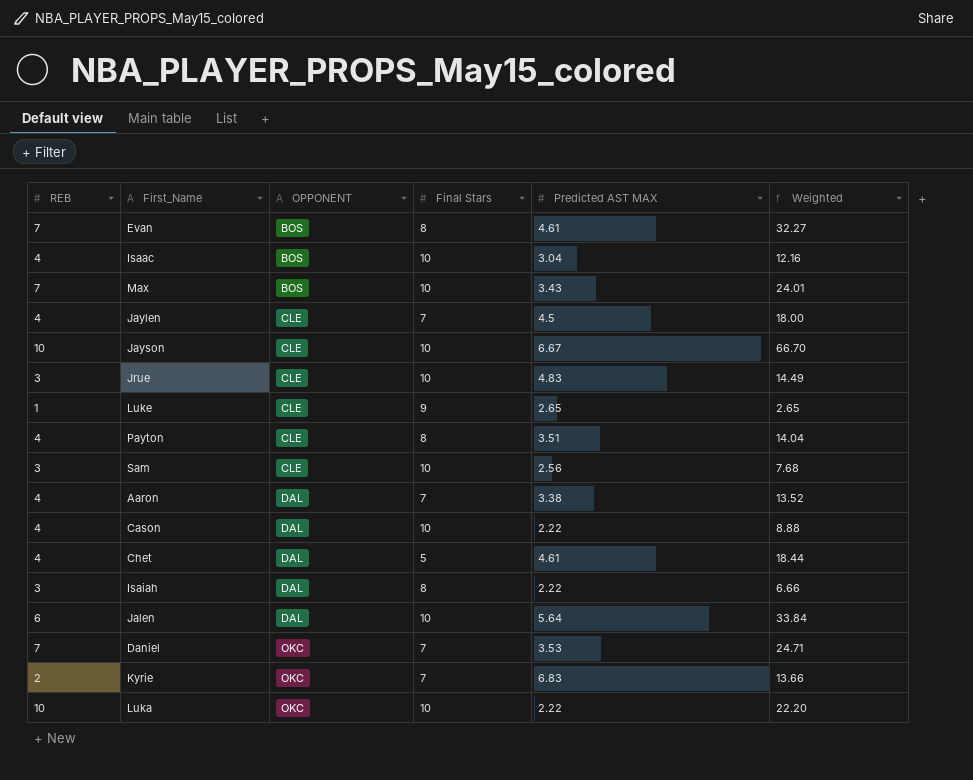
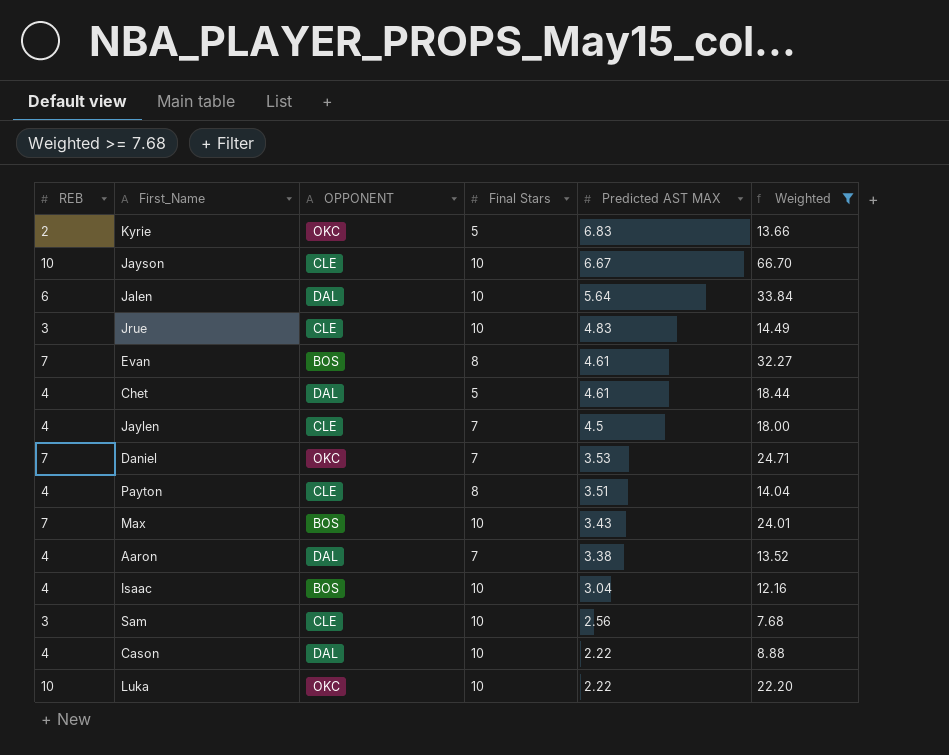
filter: none -> Weighted >= 7.68
row order: OPPONENT ascending -> Predicted AST MAX descending
Kyrie | Final Stars: 7 -> 5

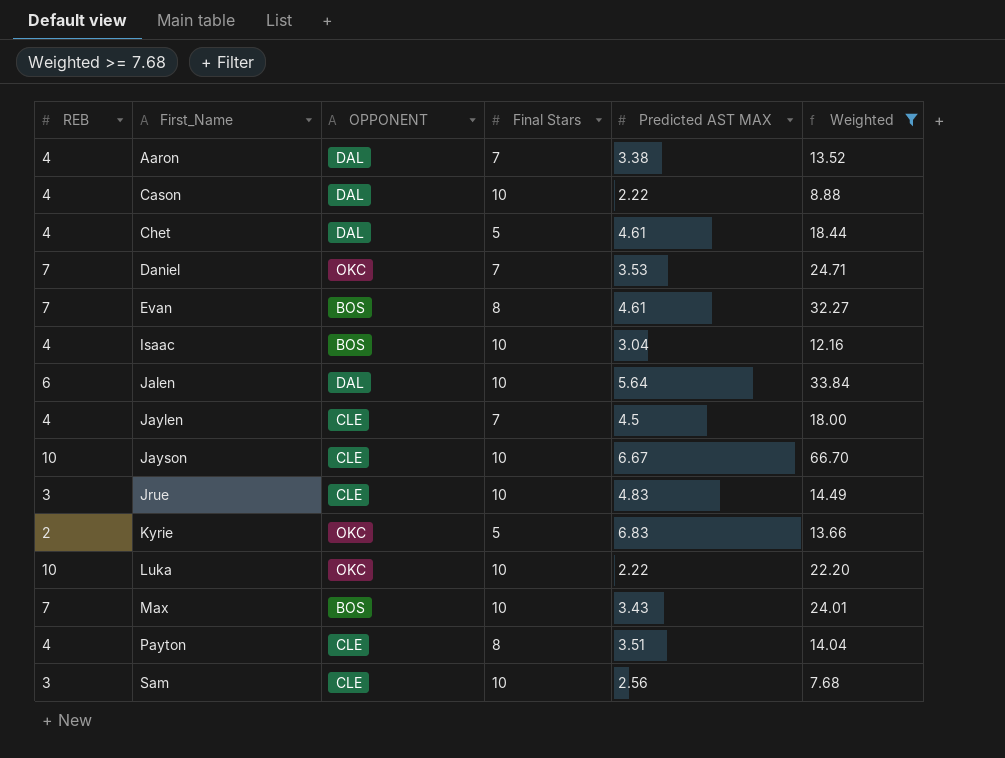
row order: Predicted AST MAX descending -> First_Name ascending

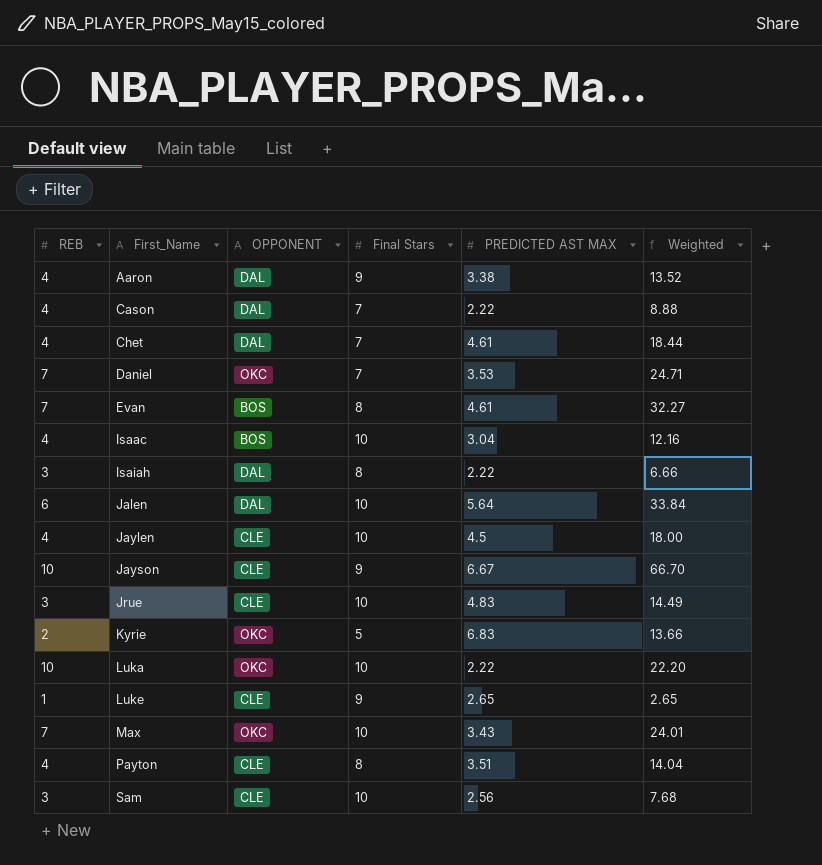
filter: Weighted >= 7.68 -> none
column name: Predicted AST MAX -> PREDICTED AST MAX
Aaron | Final Stars: 7 -> 9
Cason | Final Stars: 10 -> 7
Chet | Final Stars: 5 -> 7
Jaylen | Final Stars: 7 -> 10
Jayson | Final Stars: 10 -> 9
Max | OPPONENT: BOS -> OKC

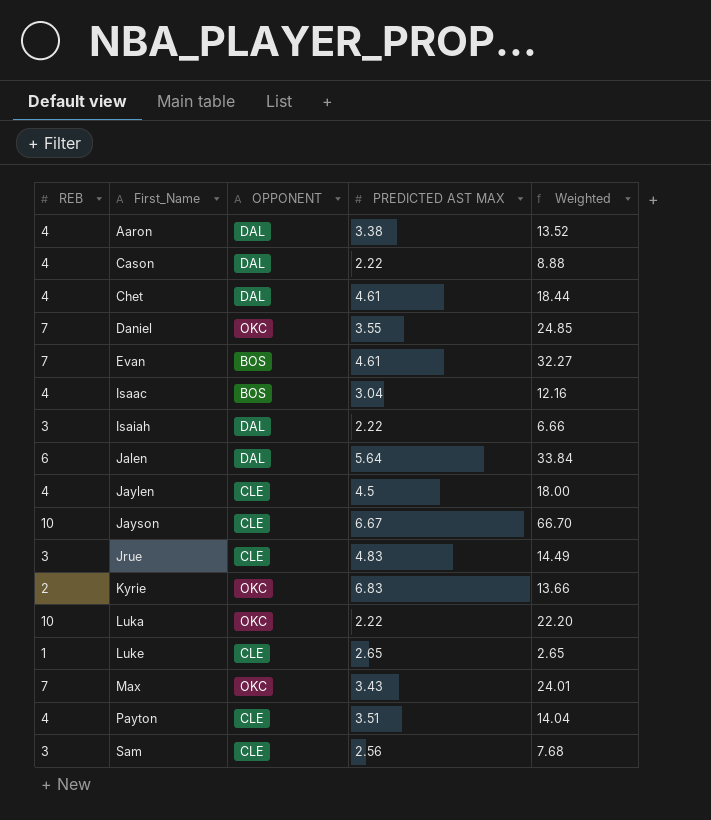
column Final Stars | position: 4 -> none
Daniel | PREDICTED AST MAX: 3.53 -> 3.55
Daniel | Weighted: 24.71 -> 24.85

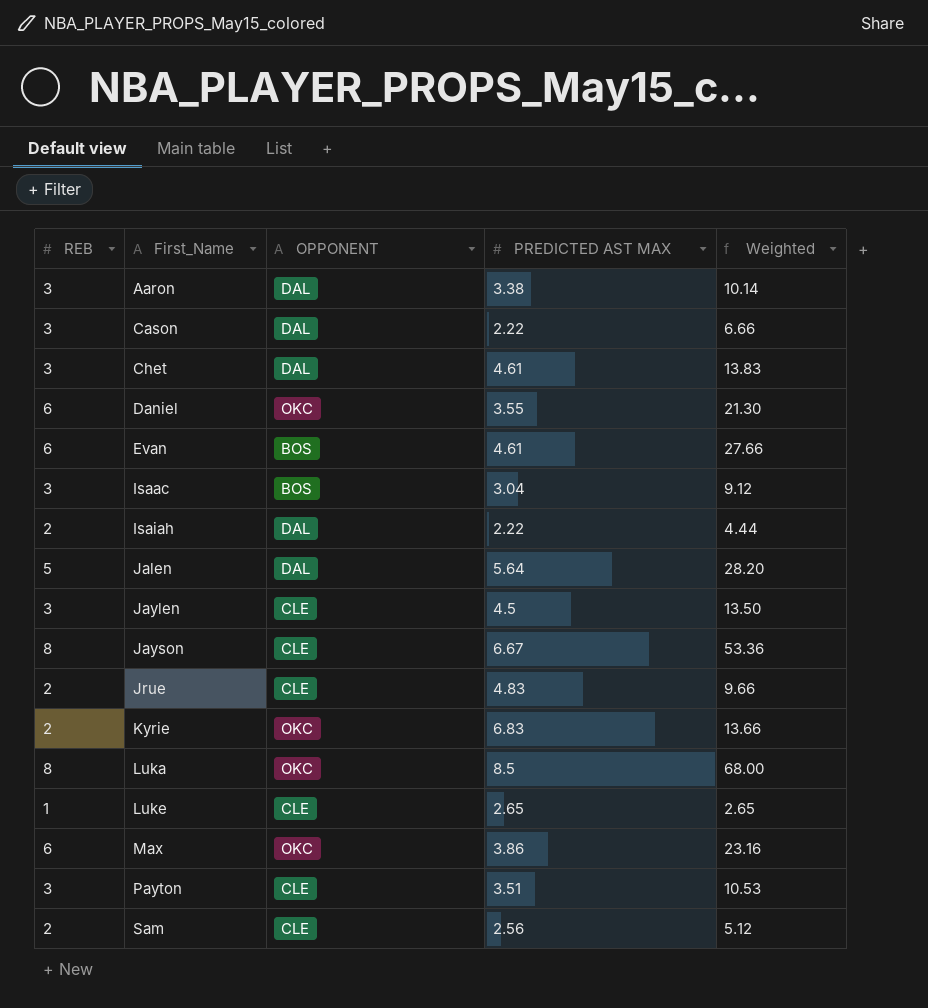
Aaron | REB: 4 -> 3
Aaron | Weighted: 13.52 -> 10.14
Cason | REB: 4 -> 3
Cason | Weighted: 8.88 -> 6.66
Chet | REB: 4 -> 3
Chet | Weighted: 18.44 -> 13.83
Daniel | REB: 7 -> 6
Daniel | Weighted: 24.85 -> 21.30
Evan | REB: 7 -> 6
Evan | Weighted: 32.27 -> 27.66
Isaac | REB: 4 -> 3
Isaac | Weighted: 12.16 -> 9.12
Isaiah | REB: 3 -> 2
Isaiah | Weighted: 6.66 -> 4.44
Jalen | REB: 6 -> 5
Jalen | Weighted: 33.84 -> 28.20
Jaylen | REB: 4 -> 3
Jaylen | Weighted: 18.00 -> 13.50
Jayson | REB: 10 -> 8
Jayson | Weighted: 66.70 -> 53.36
Jrue | REB: 3 -> 2
Jrue | Weighted: 14.49 -> 9.66
Luka | REB: 10 -> 8
Luka | PREDICTED AST MAX: 2.22 -> 8.5
Luka | Weighted: 22.20 -> 68.00
Max | REB: 7 -> 6
Max | PREDICTED AST MAX: 3.43 -> 3.86
Max | Weighted: 24.01 -> 23.16
Payton | REB: 4 -> 3
Payton | Weighted: 14.04 -> 10.53
Sam | REB: 3 -> 2
Sam | Weighted: 7.68 -> 5.12

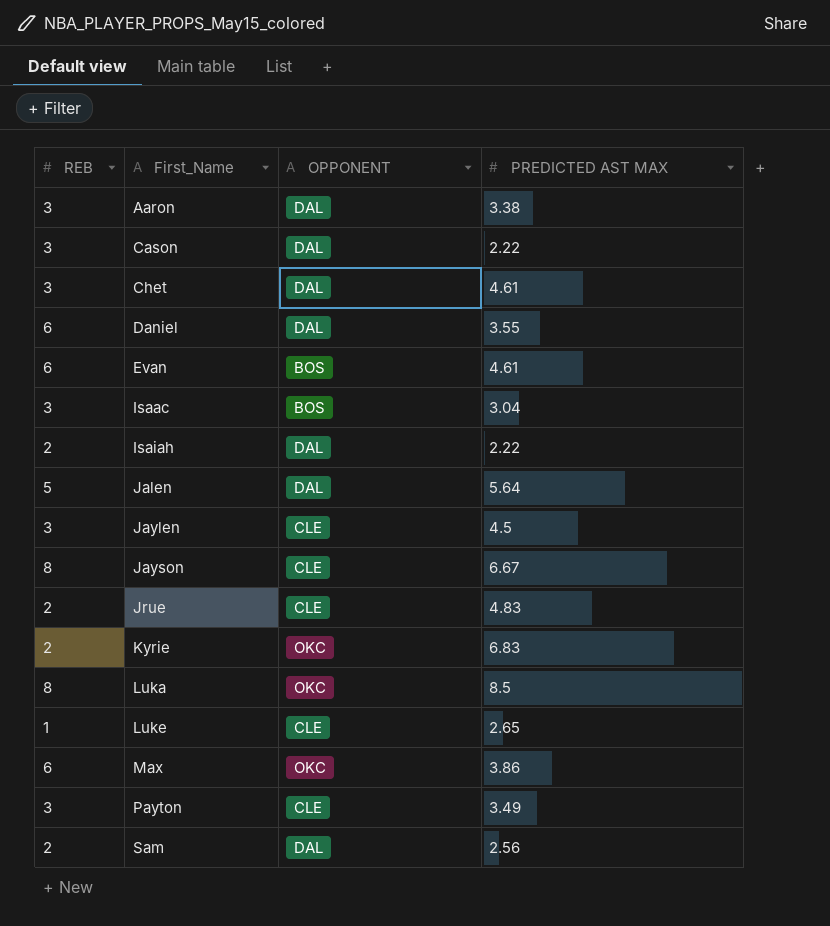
column Weighted | formula: [REB] * [PREDICTED AST MAX] -> none
Daniel | OPPONENT: OKC -> DAL
Payton | PREDICTED AST MAX: 3.51 -> 3.49
Sam | OPPONENT: CLE -> DAL

